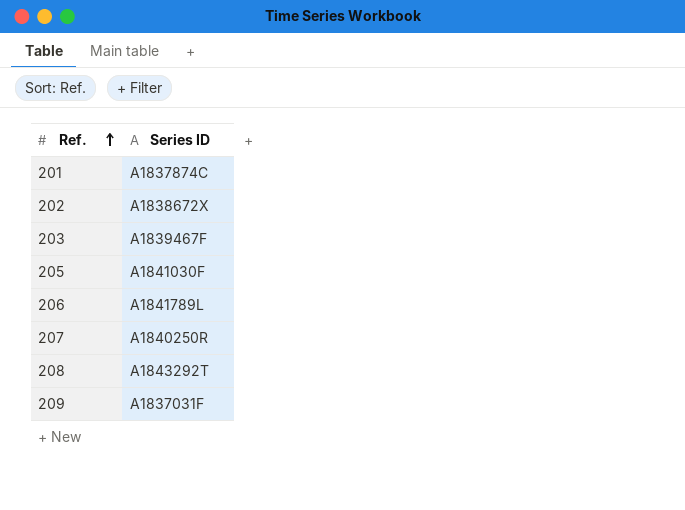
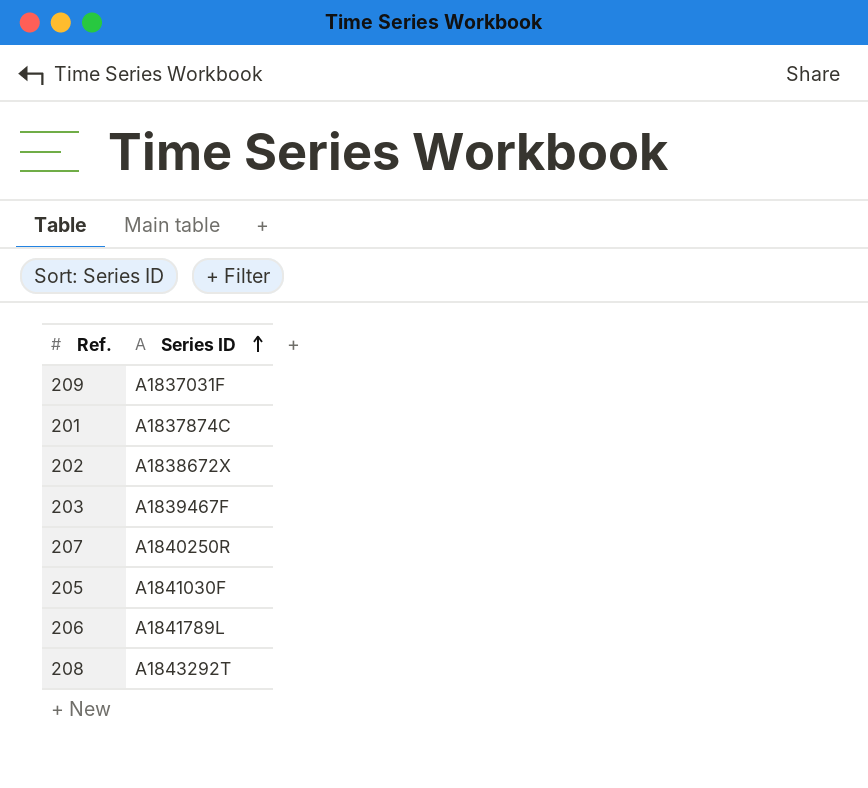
row order: Ref. ascending -> Series ID ascending

